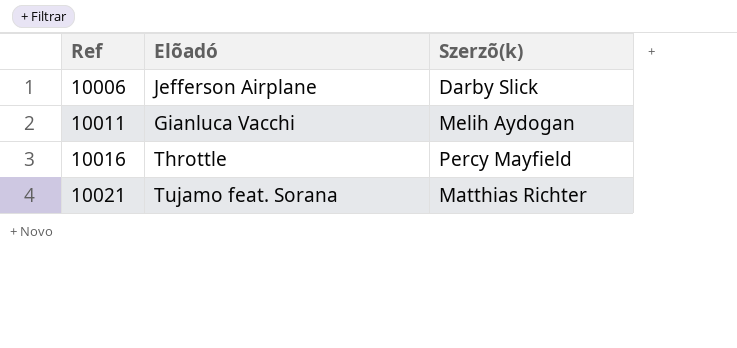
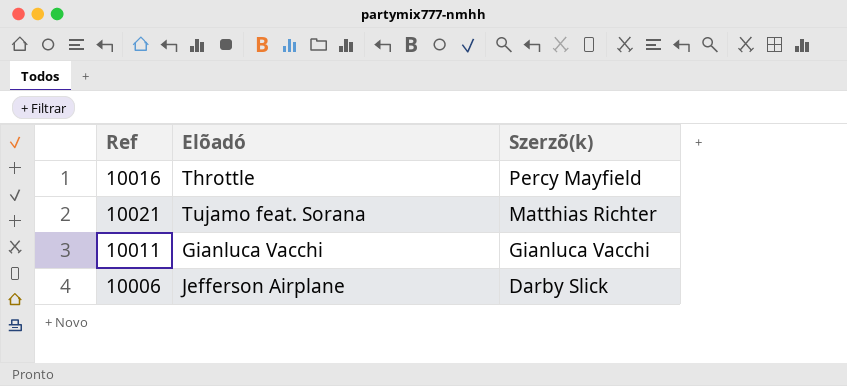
row order: Ref ascending -> Szerzõ(k) descending
10011 | Szerzõ(k): Melih Aydogan -> Gianluca Vacchi

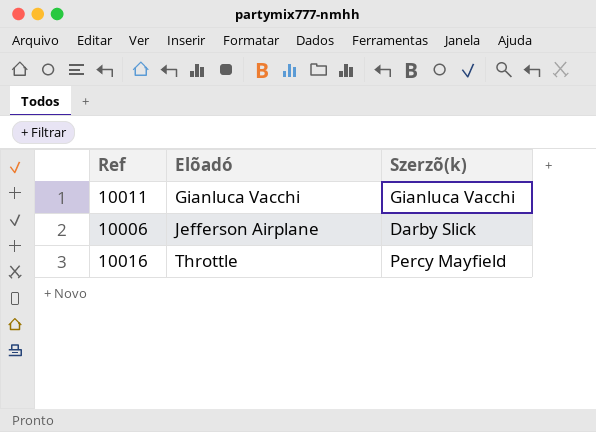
row order: Szerzõ(k) descending -> Elõadó ascending
row 10021: Tujamo feat. Sorana | Matthias Richter -> none

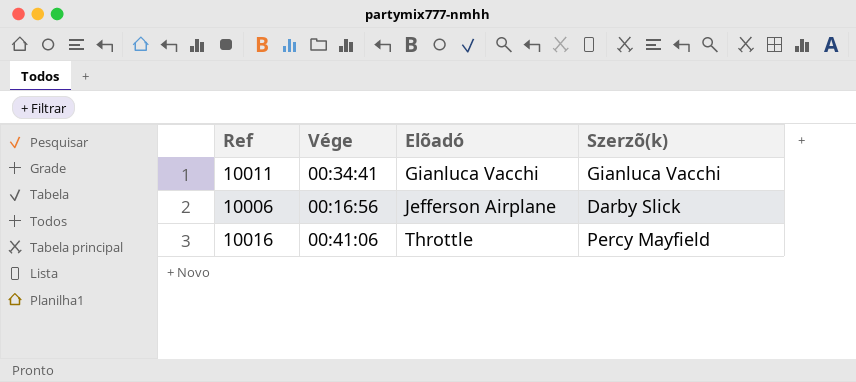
column Vége | position: none -> 2

